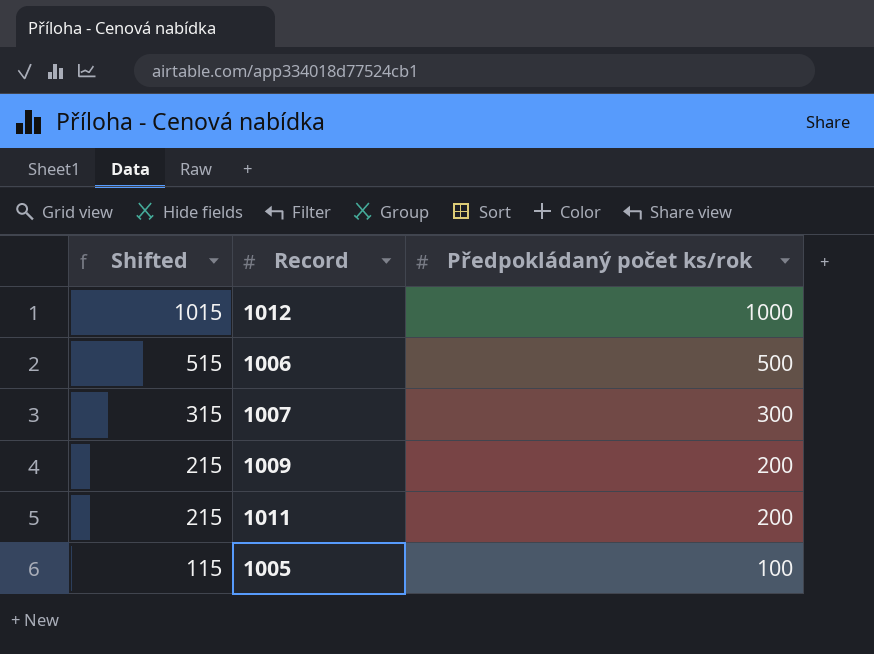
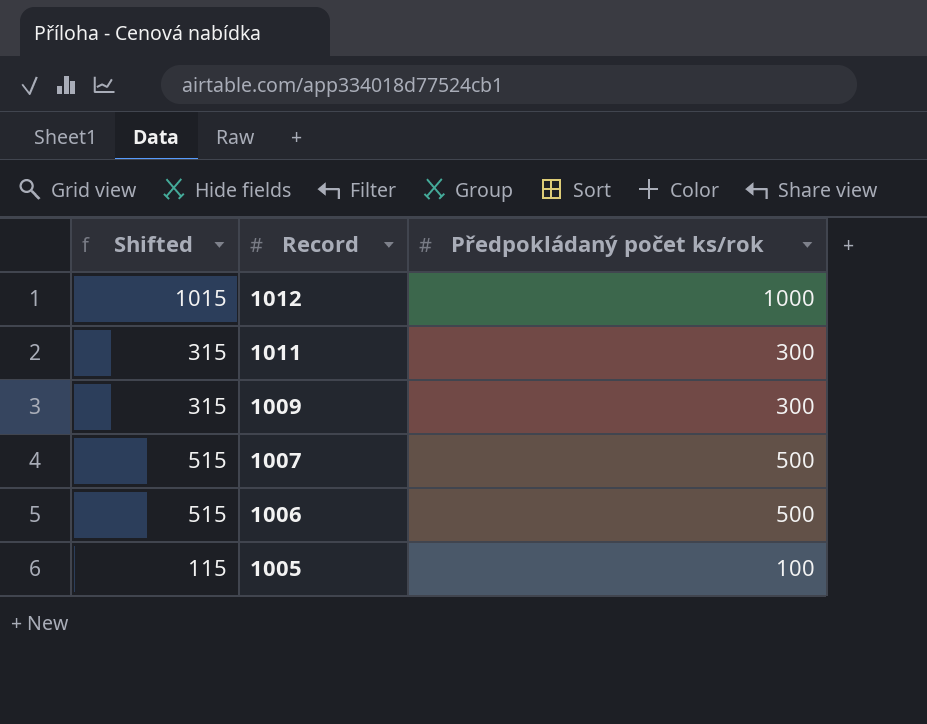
row order: Shifted descending -> Record descending
1011 | Shifted: 215 -> 315
1011 | Předpokládaný počet ks/rok: 200 -> 300
1009 | Shifted: 215 -> 315
1009 | Předpokládaný počet ks/rok: 200 -> 300
1007 | Shifted: 315 -> 515
1007 | Předpokládaný počet ks/rok: 300 -> 500

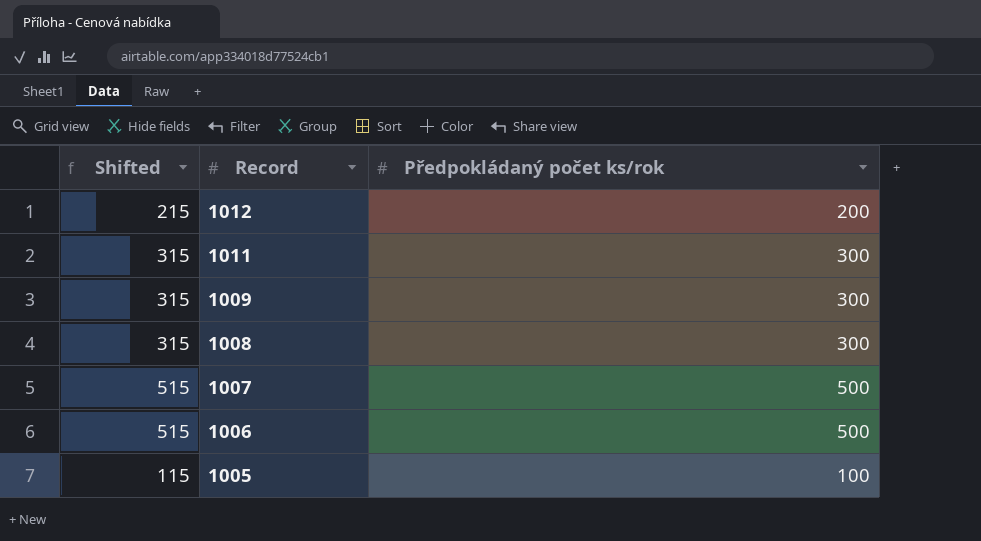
1012 | Shifted: 1015 -> 215
1012 | Předpokládaný počet ks/rok: 1000 -> 200
row 1008: none -> 315 | 300

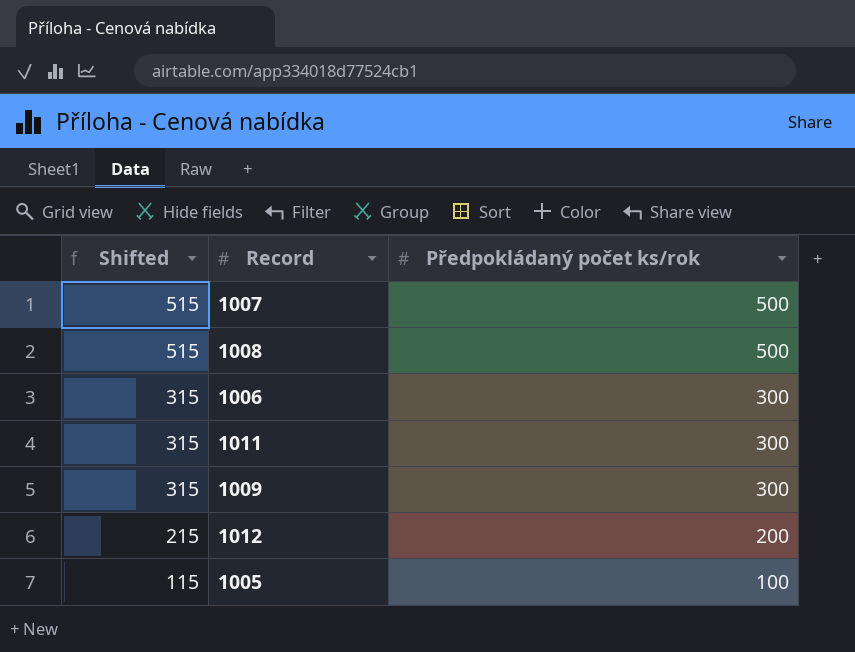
row order: Record descending -> Shifted descending
1008 | Shifted: 315 -> 515
1008 | Předpokládaný počet ks/rok: 300 -> 500
1006 | Shifted: 515 -> 315
1006 | Předpokládaný počet ks/rok: 500 -> 300

